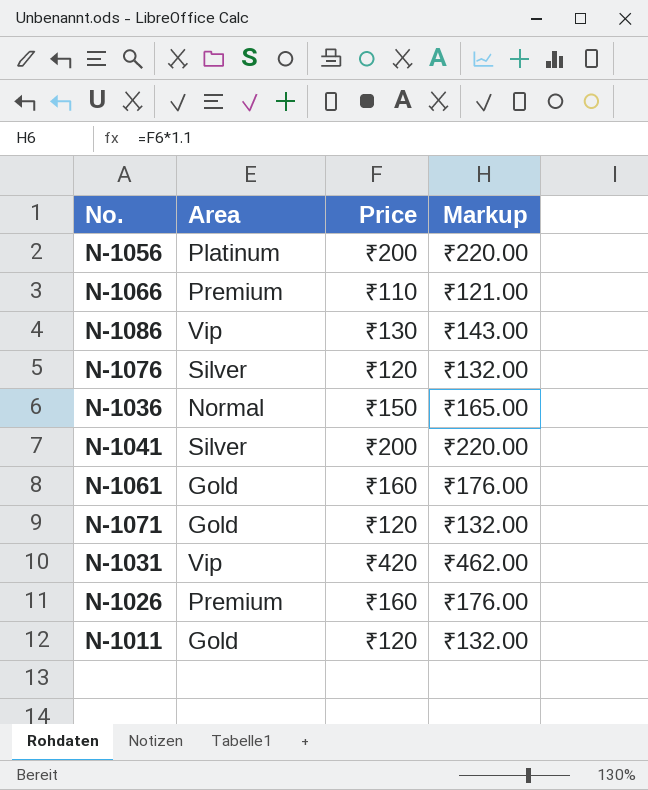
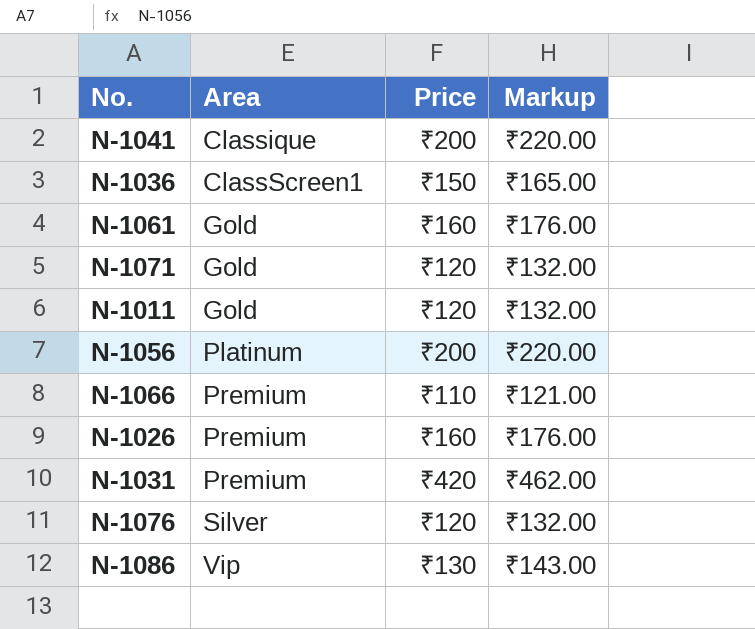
row order: none -> Area ascending
N-1041 | Area: Silver -> Classique
N-1036 | Area: Normal -> ClassScreen1
N-1031 | Area: Vip -> Premium

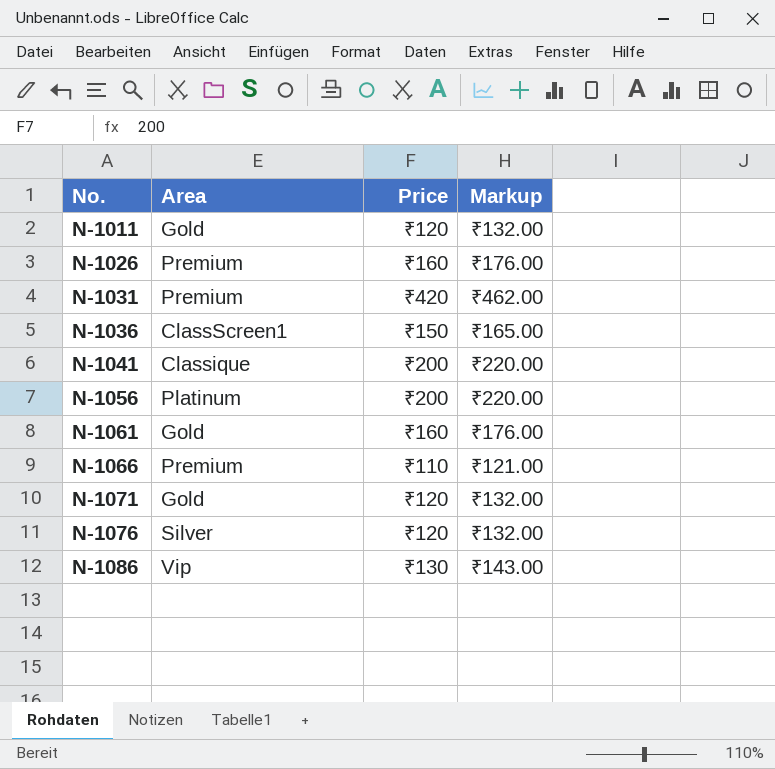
row order: Area ascending -> No. ascending

